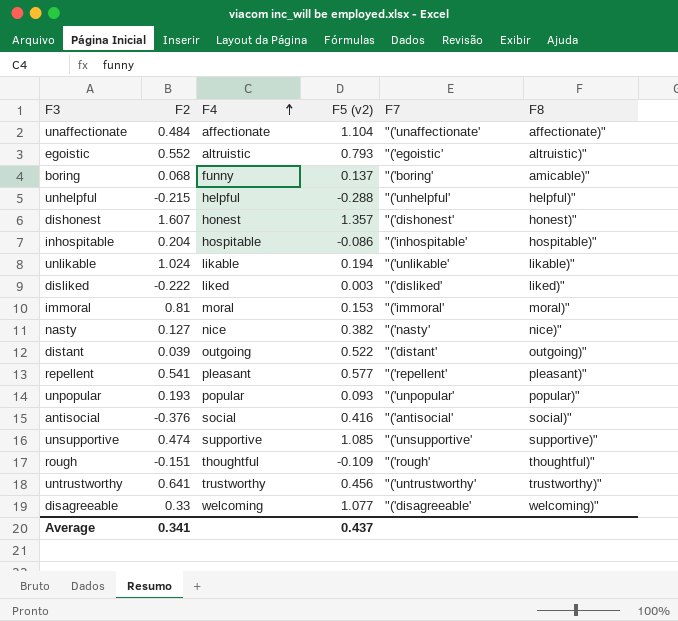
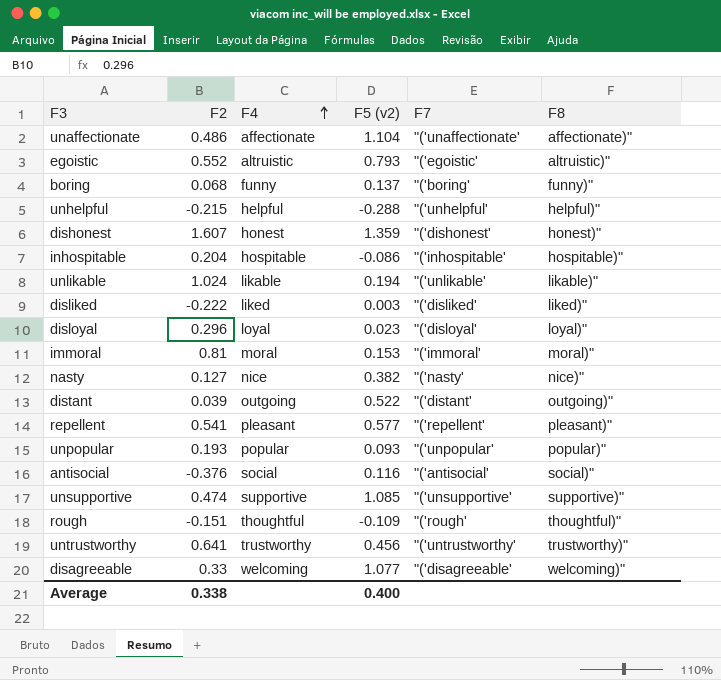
unaffectionate | F2: 0.484 -> 0.486
boring | F8: amicable)" -> funny)"
dishonest | F5 (v2): 1.357 -> 1.359
row disloyal: none -> 0.296 | loyal | 0.023 | "('disloyal' | loyal)"
antisocial | F5 (v2): 0.416 -> 0.116
Average | F2: 0.341 -> 0.338
Average | F5 (v2): 0.437 -> 0.400

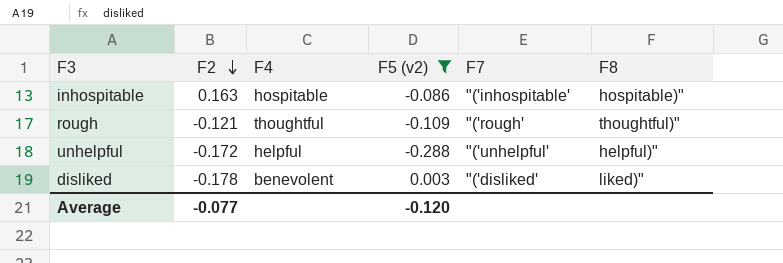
filter: none -> F5 (v2) <= 0.003
row order: F4 ascending -> F2 descending
inhospitable | F2: 0.204 -> 0.163
rough | F2: -0.151 -> -0.121
unhelpful | F2: -0.215 -> -0.172
disliked | F2: -0.222 -> -0.178
disliked | F4: liked -> benevolent
Average | F2: 0.338 -> -0.077
Average | F5 (v2): 0.400 -> -0.120

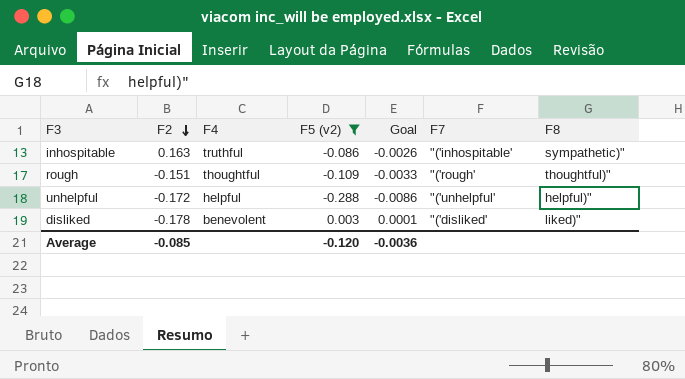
column Goal | formula: none -> [F5 (v2)] * 0.03
inhospitable | F4: hospitable -> truthful
inhospitable | F8: hospitable)" -> sympathetic)"
rough | F2: -0.121 -> -0.151
Average | F2: -0.077 -> -0.085

